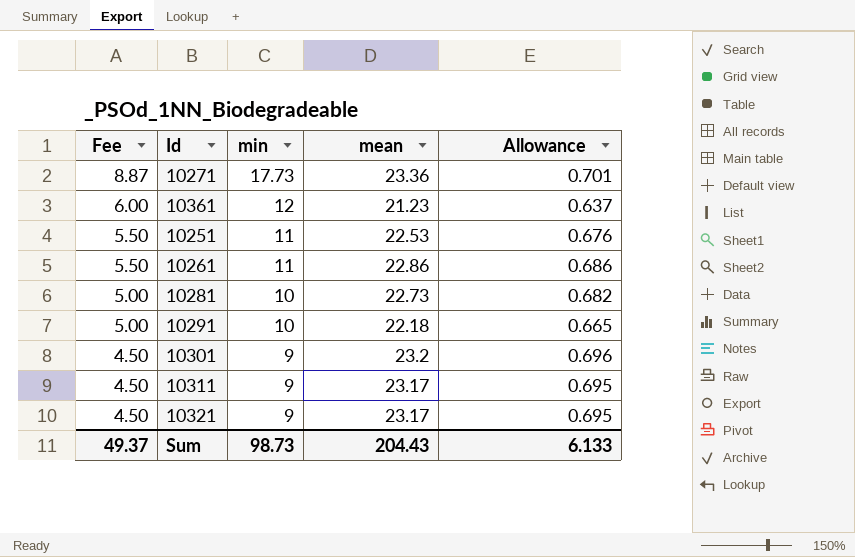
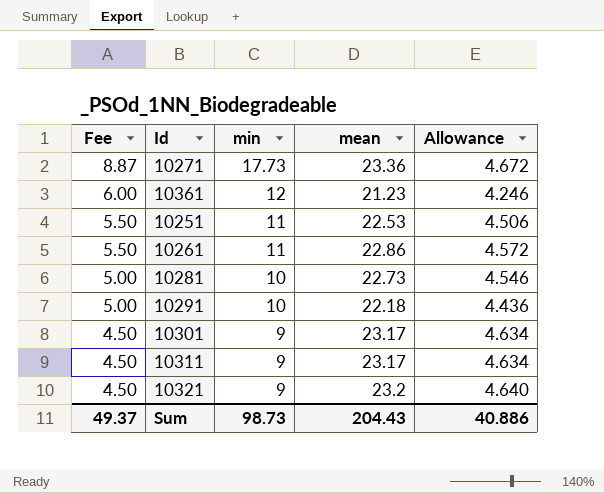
column Allowance | formula: [mean] * 0.03 -> [mean] * 0.2
10301 | mean: 23.2 -> 23.17
10321 | mean: 23.17 -> 23.2
Sum | Allowance: 6.133 -> 40.886

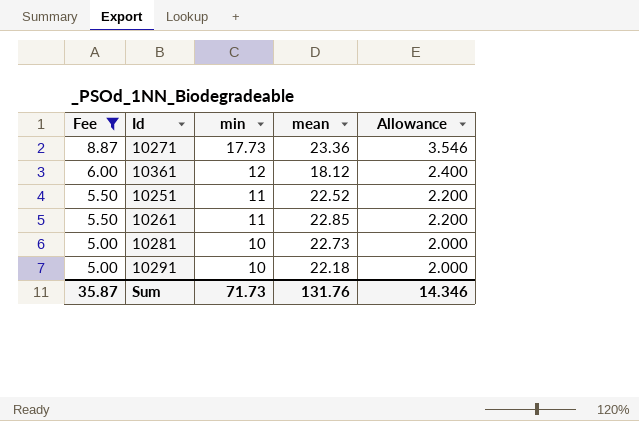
filter: none -> Fee != 4.50
column Allowance | formula: [mean] * 0.2 -> [min] * 0.2
10361 | mean: 21.23 -> 18.12
10251 | mean: 22.53 -> 22.52
10261 | mean: 22.86 -> 22.85
Sum | Fee: 49.37 -> 35.87
Sum | min: 98.73 -> 71.73
Sum | mean: 204.43 -> 131.76
Sum | Allowance: 40.886 -> 14.346

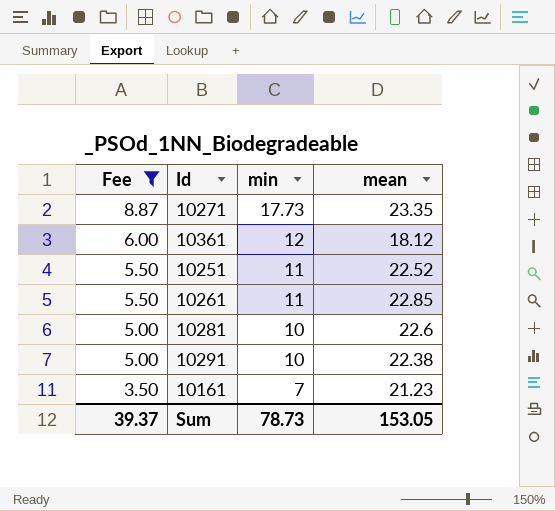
column Allowance | formula: [min] * 0.2 -> none
10271 | mean: 23.36 -> 23.35
10281 | mean: 22.73 -> 22.6
10291 | mean: 22.18 -> 22.38
row 10161: none -> 3.50 | 7 | 21.23
Sum | Fee: 35.87 -> 39.37
Sum | min: 71.73 -> 78.73
Sum | mean: 131.76 -> 153.05

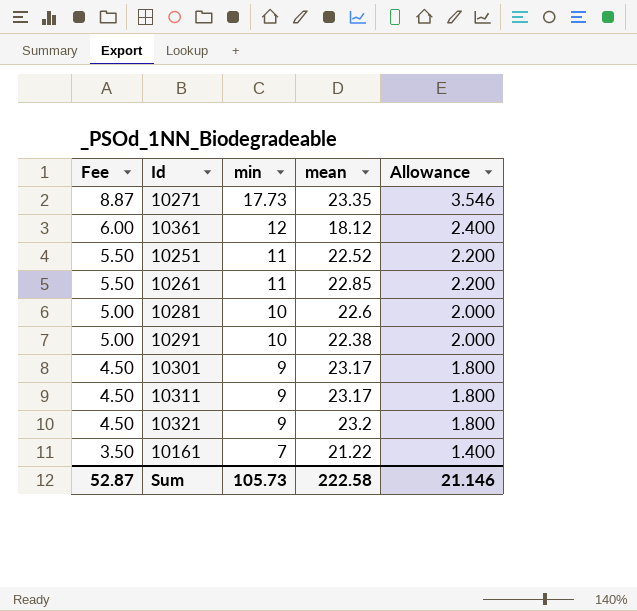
filter: Fee != 4.50 -> none
column Allowance | formula: none -> [min] * 0.2
10161 | mean: 21.23 -> 21.22
Sum | Fee: 39.37 -> 52.87
Sum | min: 78.73 -> 105.73
Sum | mean: 153.05 -> 222.58

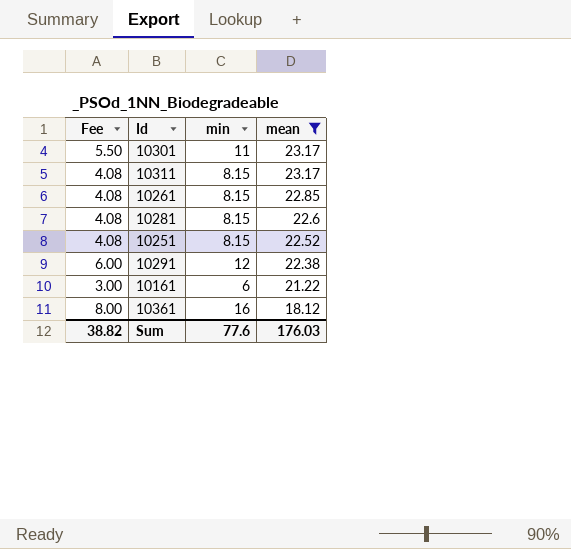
filter: none -> mean <= 23.17
row order: Fee descending -> mean descending
column Allowance | formula: [min] * 0.2 -> none
10301 | Fee: 4.50 -> 5.50
10301 | min: 9 -> 11
10311 | Fee: 4.50 -> 4.08
10311 | min: 9 -> 8.15
10261 | Fee: 5.50 -> 4.08
10261 | min: 11 -> 8.15
10281 | Fee: 5.00 -> 4.08
10281 | min: 10 -> 8.15
10251 | Fee: 5.50 -> 4.08
10251 | min: 11 -> 8.15
10291 | Fee: 5.00 -> 6.00
10291 | min: 10 -> 12
10161 | Fee: 3.50 -> 3.00
10161 | min: 7 -> 6
10361 | Fee: 6.00 -> 8.00
10361 | min: 12 -> 16
Sum | Fee: 52.87 -> 38.82
Sum | min: 105.73 -> 77.6
Sum | mean: 222.58 -> 176.03

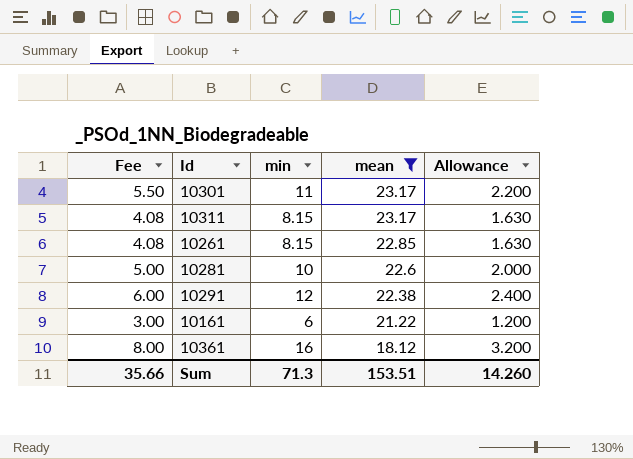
column Allowance | formula: none -> [min] * 0.2
row 10251: 4.08 | 8.15 | 22.52 -> none
10281 | Fee: 4.08 -> 5.00
10281 | min: 8.15 -> 10
Sum | Fee: 38.82 -> 35.66
Sum | min: 77.6 -> 71.3
Sum | mean: 176.03 -> 153.51

